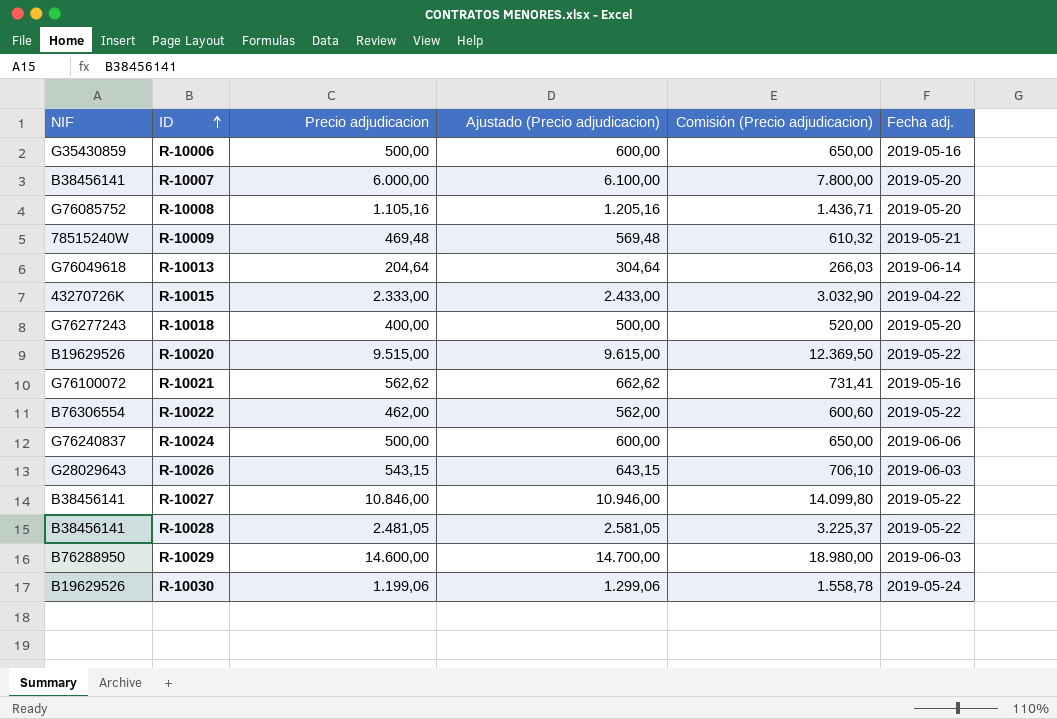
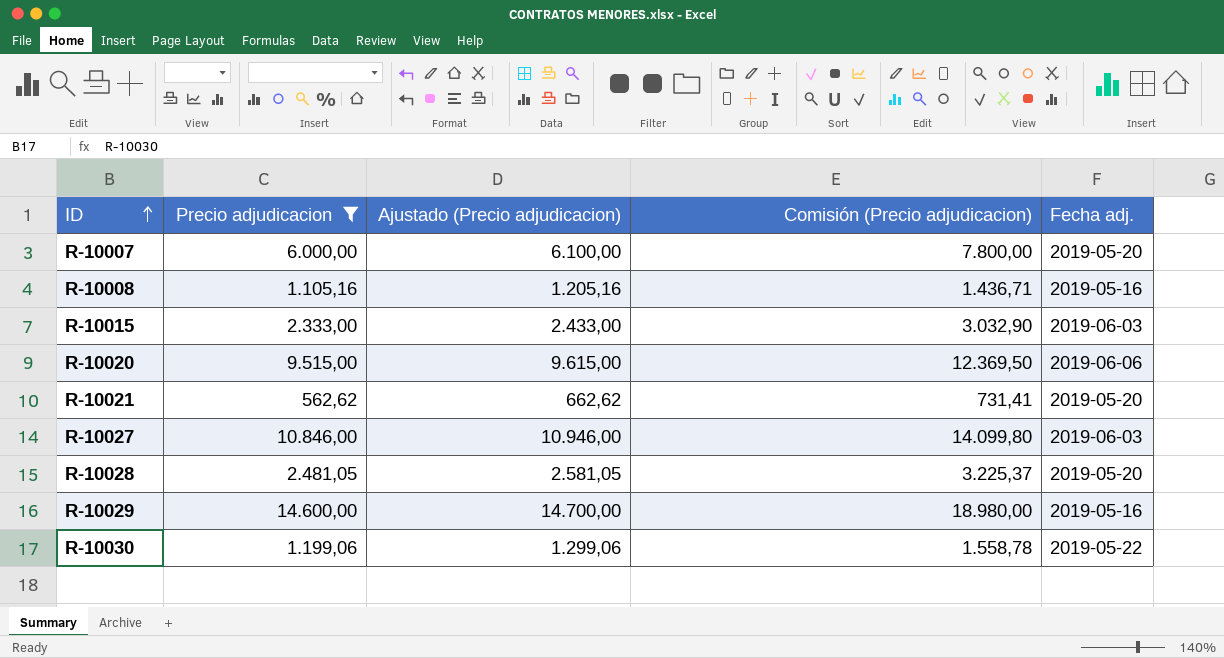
filter: none -> Precio adjudicacion >= 562,62
column NIF | position: 1 -> none
R-10008 | Fecha adj.: 2019-05-20 -> 2019-05-16
R-10015 | Fecha adj.: 2019-04-22 -> 2019-06-03
R-10020 | Fecha adj.: 2019-05-22 -> 2019-06-06
R-10021 | Fecha adj.: 2019-05-16 -> 2019-05-20
R-10027 | Fecha adj.: 2019-05-22 -> 2019-06-03
R-10028 | Fecha adj.: 2019-05-22 -> 2019-05-20
R-10029 | Fecha adj.: 2019-06-03 -> 2019-05-16
R-10030 | Fecha adj.: 2019-05-24 -> 2019-05-22

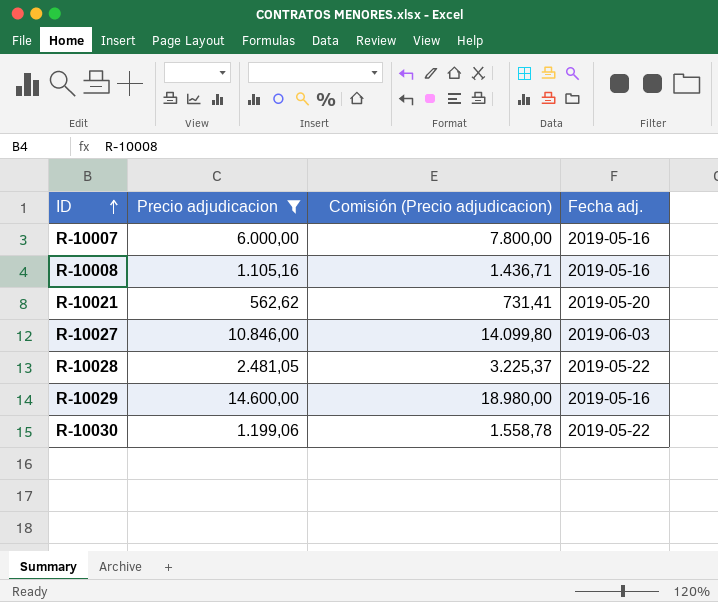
column Ajustado (Precio adjudicacion) | formula: [Precio adjudicacion] + 100 -> none
row R-10015: 2.333,00 | 2.433,00 | 3.032,90 | 2019-06-03 -> none
row R-10020: 9.515,00 | 9.615,00 | 12.369,50 | 2019-06-06 -> none
R-10007 | Fecha adj.: 2019-05-20 -> 2019-05-16
R-10028 | Fecha adj.: 2019-05-20 -> 2019-05-22

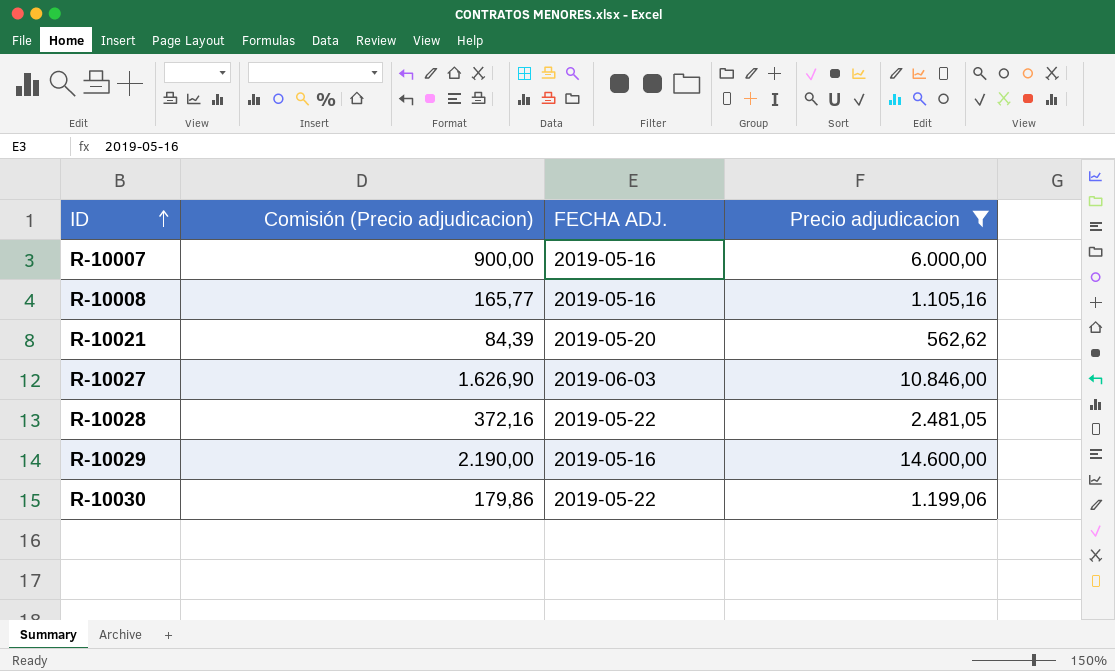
column Comisión (Precio adjudicacion) | formula: [Precio adjudicacion] * 1,3 -> [Precio adjudicacion] * 0,15
column name: Fecha adj. -> FECHA ADJ.
column Precio adjudicacion | position: 2 -> 4

